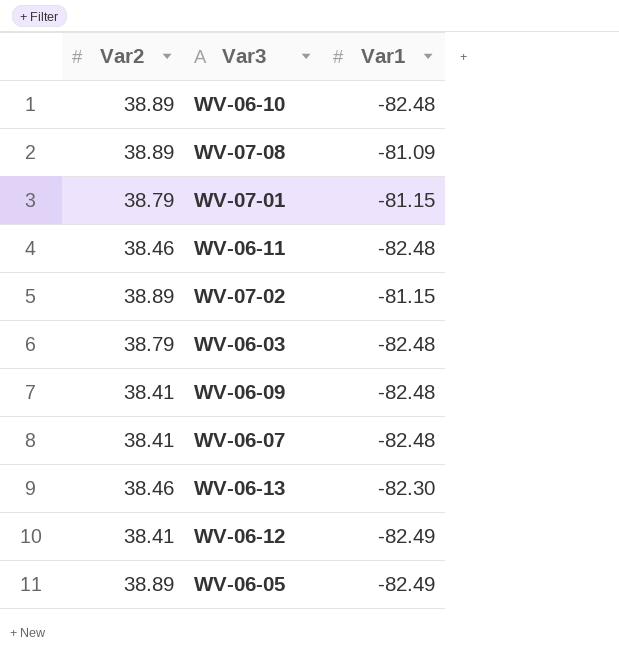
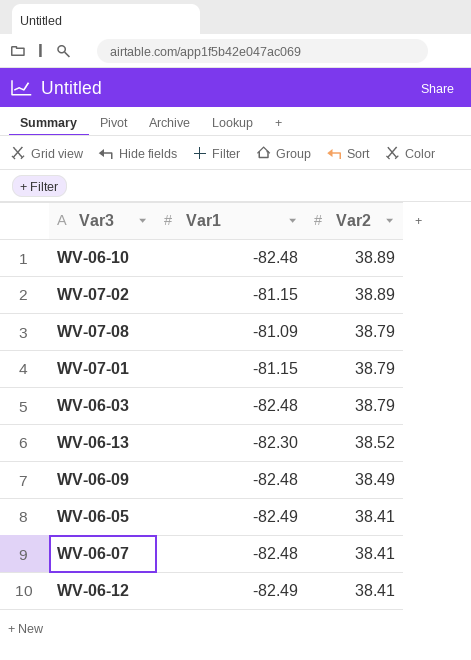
row order: none -> Var2 descending
column Var2 | position: 1 -> 3
row WV-06-11: 38.46 | -82.48 -> none
WV-07-08 | Var2: 38.89 -> 38.79
WV-06-13 | Var2: 38.46 -> 38.52
WV-06-09 | Var2: 38.41 -> 38.49
WV-06-05 | Var2: 38.89 -> 38.41

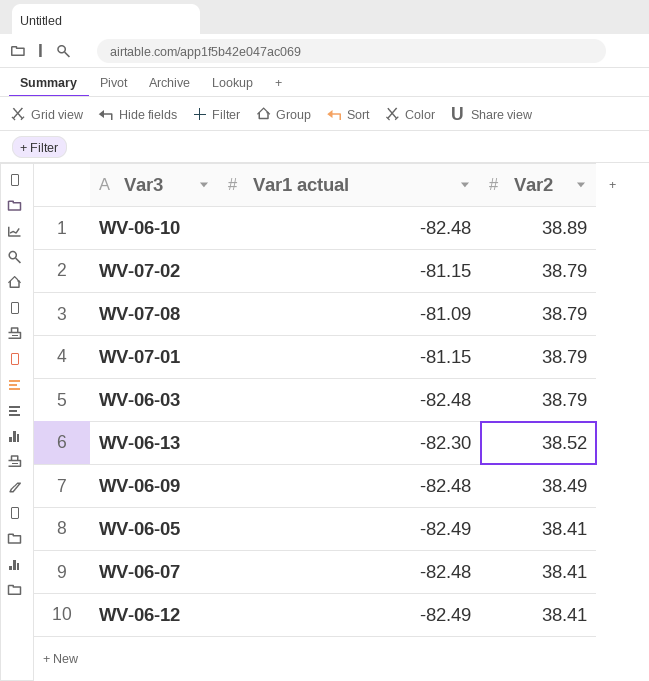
column name: Var1 -> Var1 actual
WV-07-02 | Var2: 38.89 -> 38.79

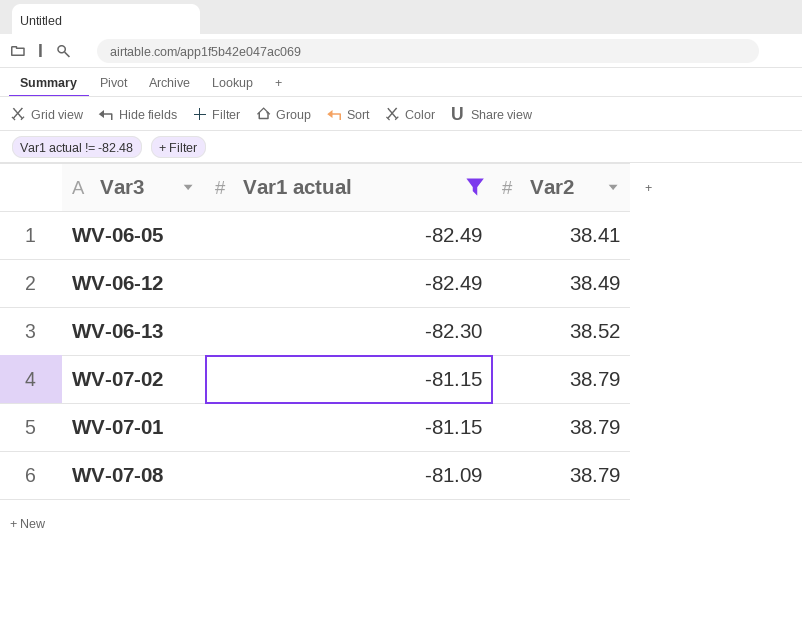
filter: none -> Var1 actual != -82.48
row order: Var2 descending -> Var1 actual ascending
WV-06-12 | Var2: 38.41 -> 38.49

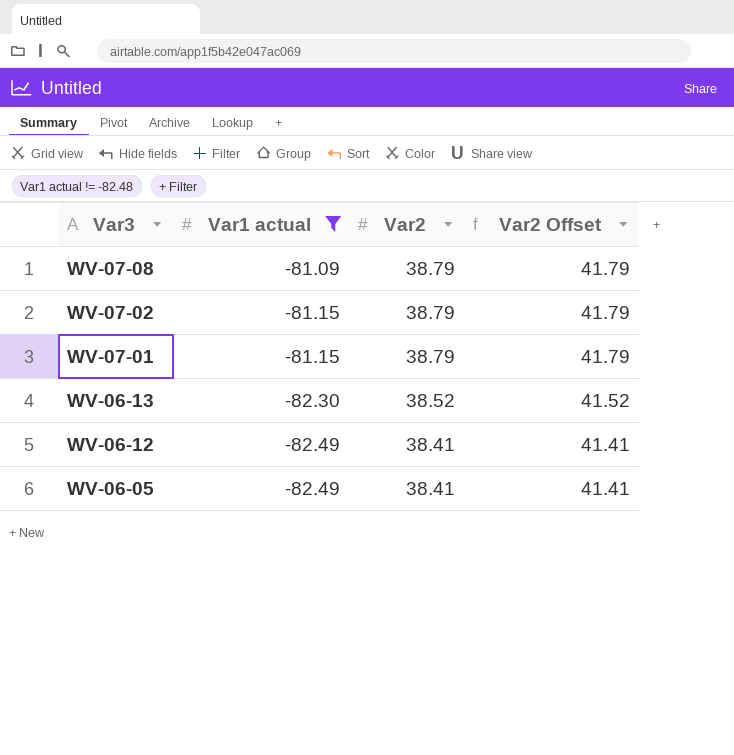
row order: Var1 actual ascending -> Var3 descending
column Var2 Offset | formula: none -> [Var2] + 3
WV-06-12 | Var2: 38.49 -> 38.41

